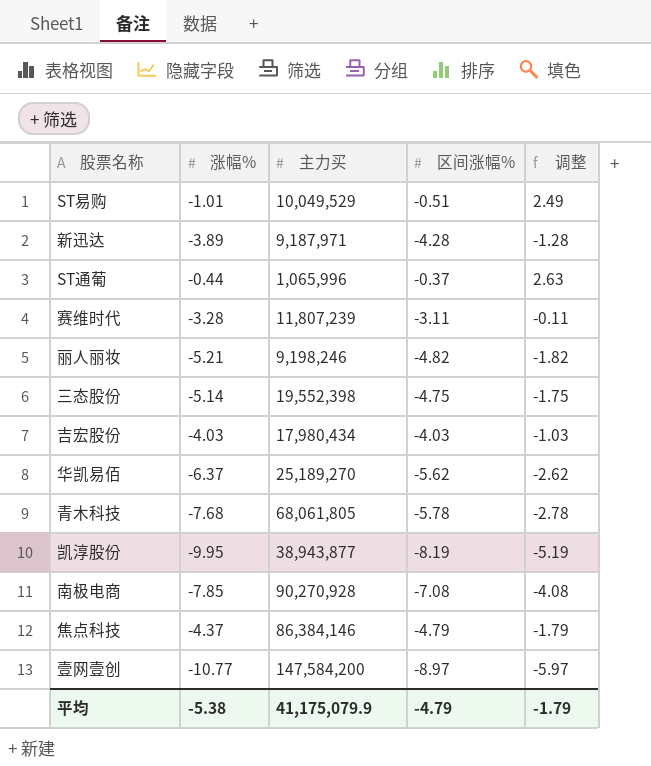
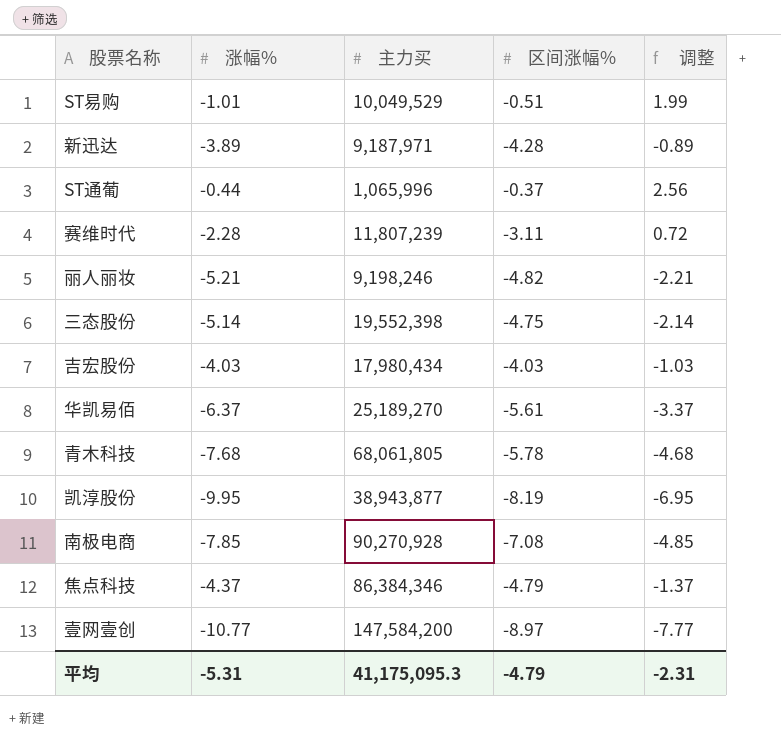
column 调整 | formula: [区间涨幅%] + 3 -> [涨幅%] + 3
赛维时代 | 涨幅%: -3.28 -> -2.28
华凯易佰 | 区间涨幅%: -5.62 -> -5.61
焦点科技 | 主力买: 86,384,146 -> 86,384,346
平均 | 涨幅%: -5.38 -> -5.31
平均 | 主力买: 41,175,079.9 -> 41,175,095.3
平均 | 调整: -1.79 -> -2.31

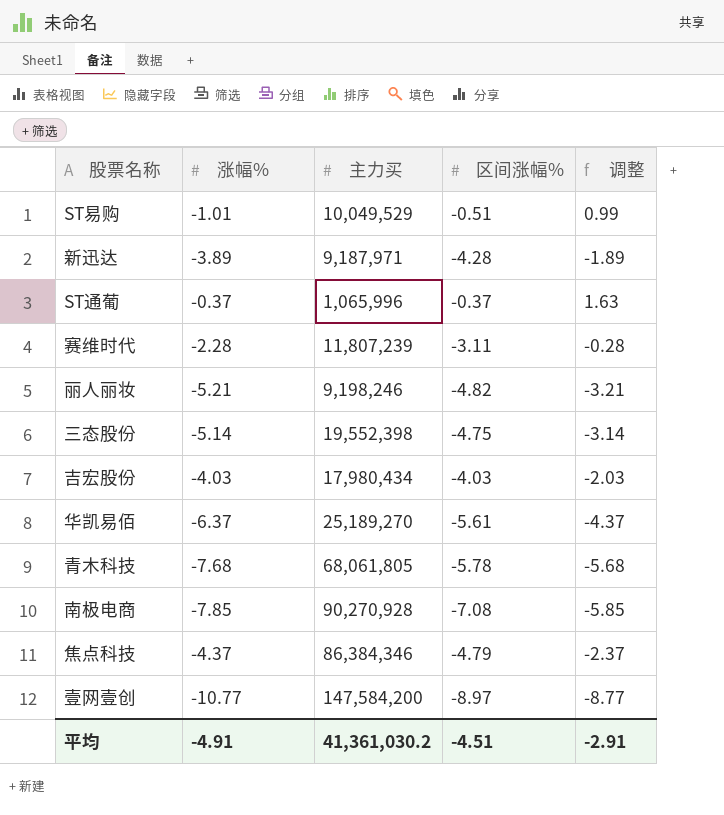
column 调整 | formula: [涨幅%] + 3 -> [涨幅%] + 2
row 凯淳股份: -9.95 | 38,943,877 | -8.19 | -6.95 -> none
ST通葡 | 涨幅%: -0.44 -> -0.37
平均 | 涨幅%: -5.31 -> -4.91
平均 | 主力买: 41,175,095.3 -> 41,361,030.2
平均 | 区间涨幅%: -4.79 -> -4.51
平均 | 调整: -2.31 -> -2.91

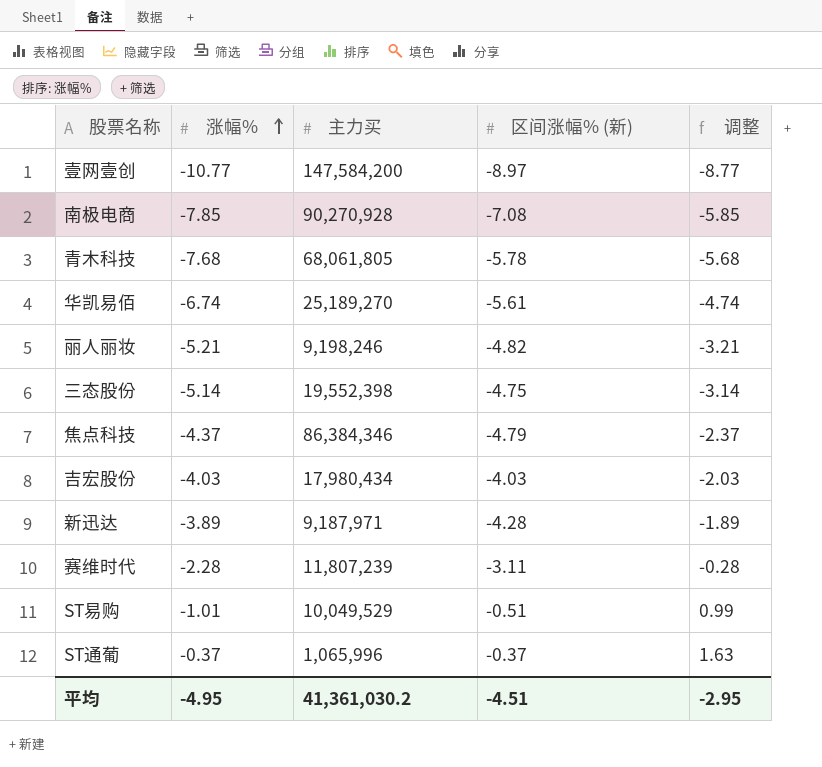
row order: none -> 涨幅% ascending
column name: 区间涨幅% -> 区间涨幅% (新)
华凯易佰 | 涨幅%: -6.37 -> -6.74
华凯易佰 | 调整: -4.37 -> -4.74
平均 | 涨幅%: -4.91 -> -4.95
平均 | 调整: -2.91 -> -2.95

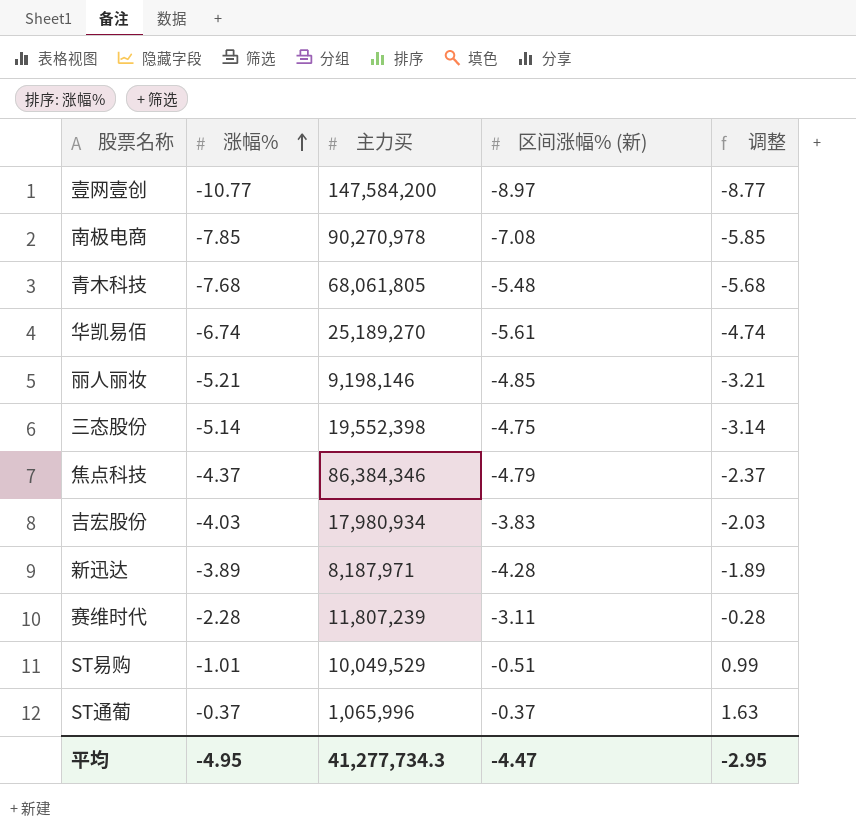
南极电商 | 主力买: 90,270,928 -> 90,270,978
青木科技 | 区间涨幅% (新): -5.78 -> -5.48
丽人丽妆 | 主力买: 9,198,246 -> 9,198,146
丽人丽妆 | 区间涨幅% (新): -4.82 -> -4.85
吉宏股份 | 主力买: 17,980,434 -> 17,980,934
吉宏股份 | 区间涨幅% (新): -4.03 -> -3.83
新迅达 | 主力买: 9,187,971 -> 8,187,971
平均 | 主力买: 41,361,030.2 -> 41,277,734.3
平均 | 区间涨幅% (新): -4.51 -> -4.47

